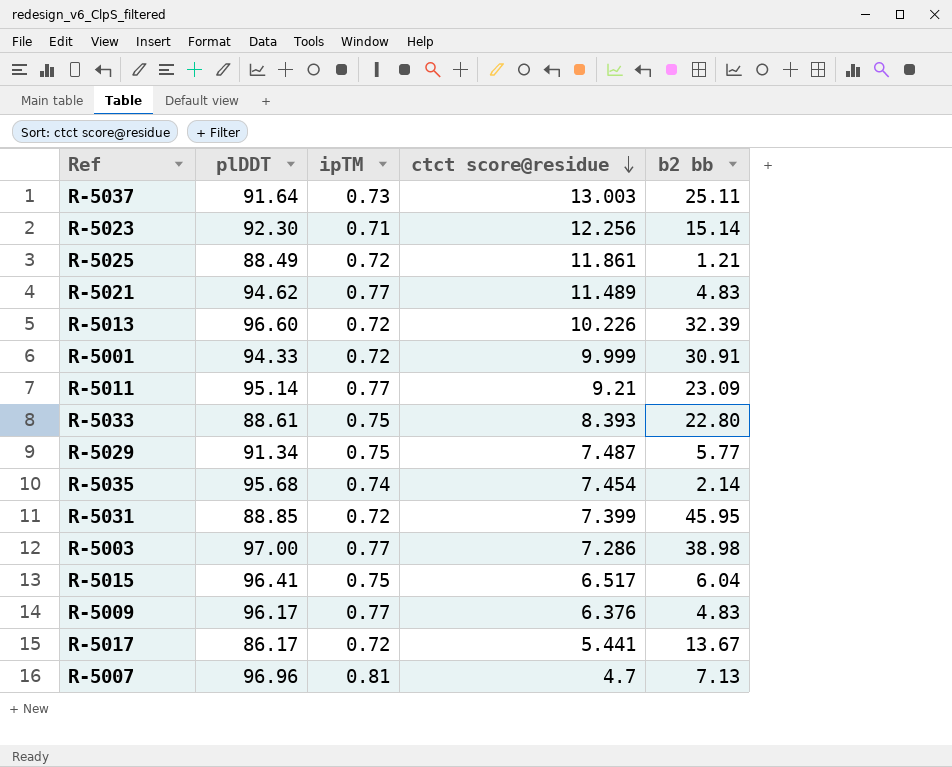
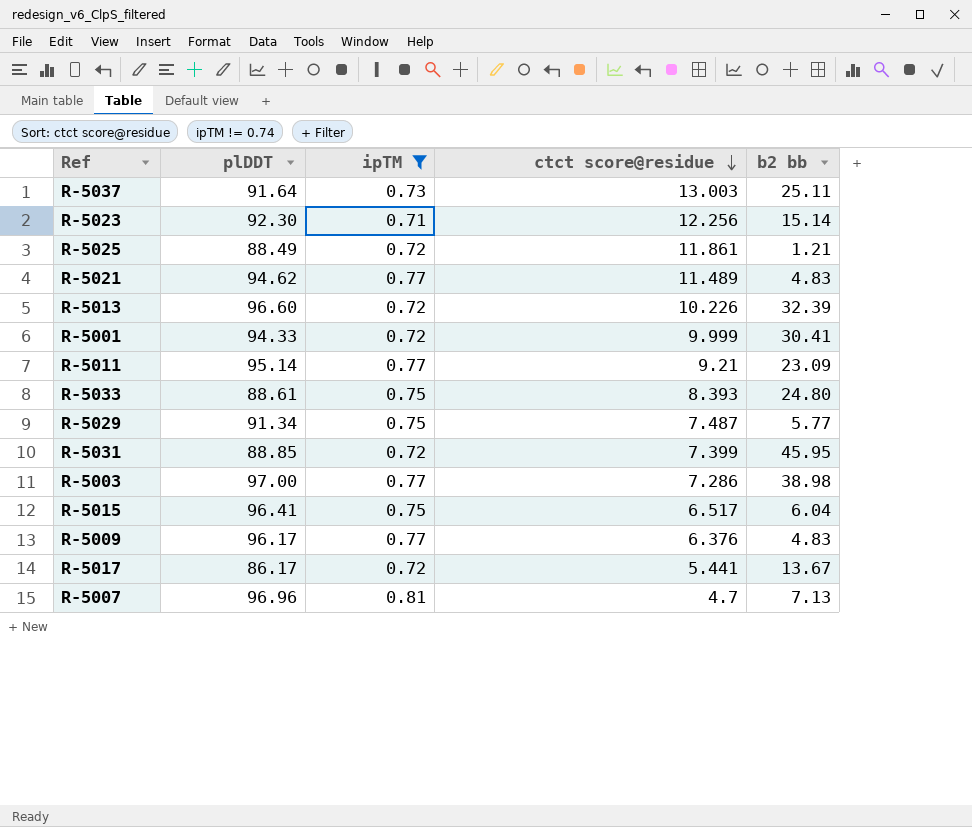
filter: none -> ipTM != 0.74
R-5001 | b2 bb: 30.91 -> 30.41
R-5033 | b2 bb: 22.80 -> 24.80

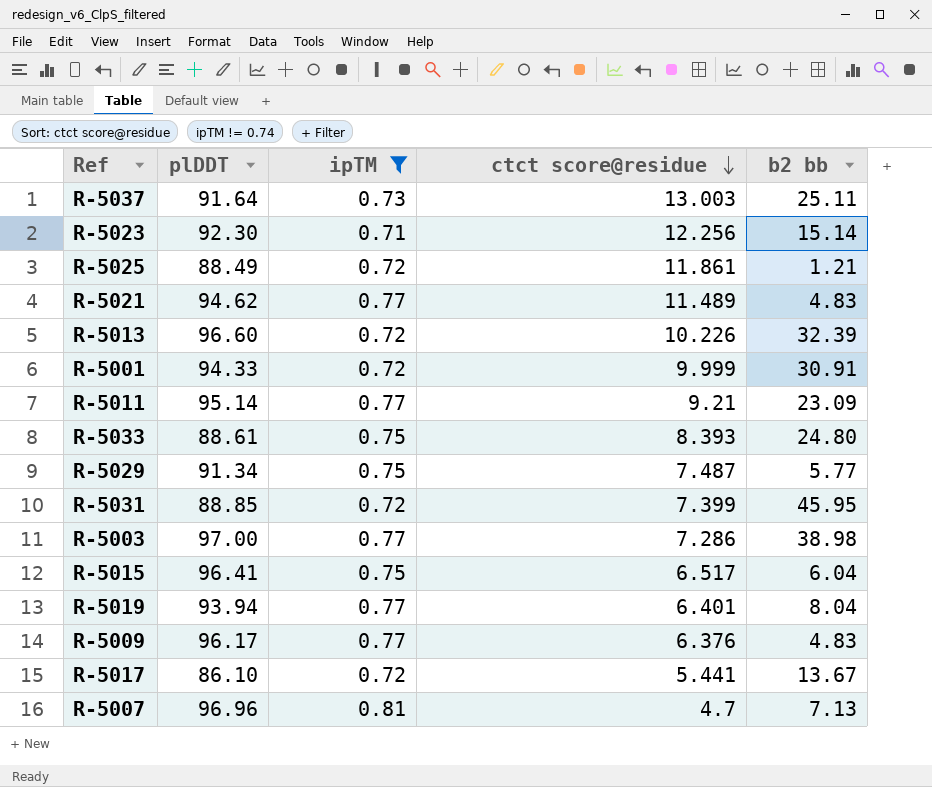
R-5001 | b2 bb: 30.41 -> 30.91
row R-5019: none -> 93.94 | 0.77 | 6.401 | 8.04
R-5017 | plDDT: 86.17 -> 86.10

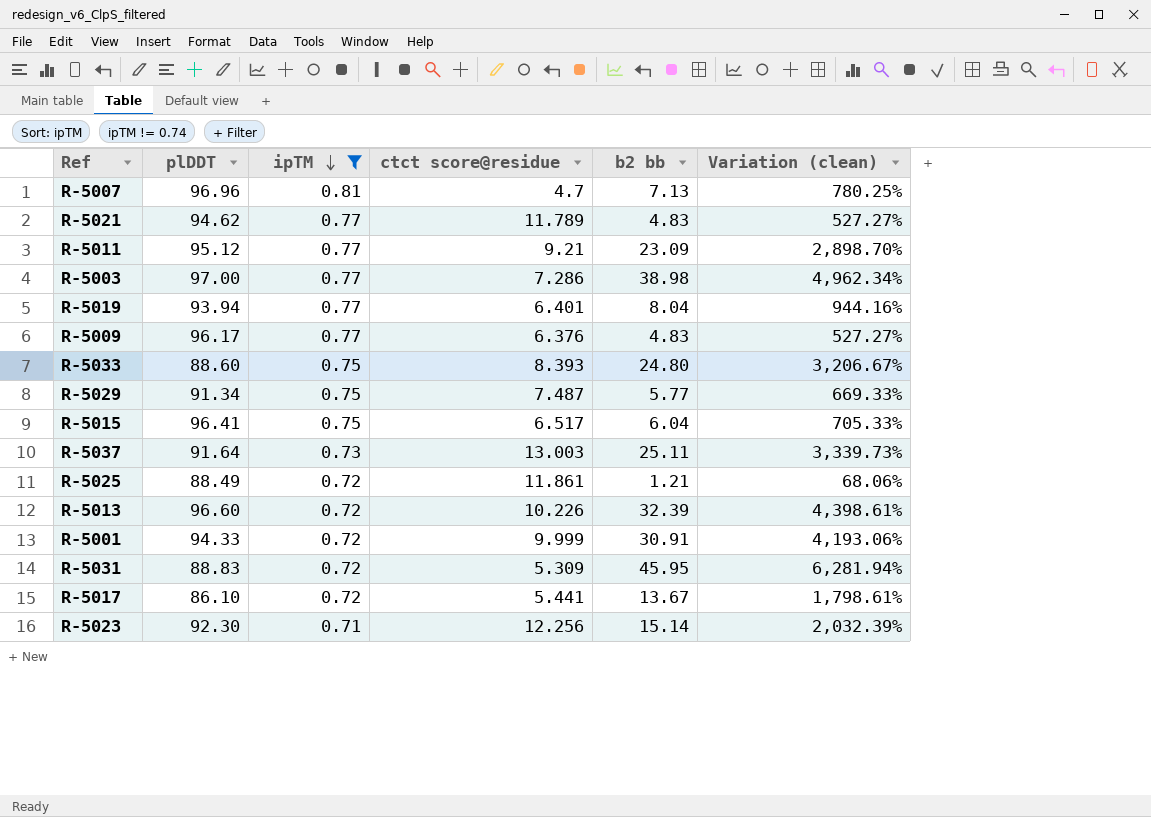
row order: ctct score@residue descending -> ipTM descending
column Variation (clean) | formula: none -> ([b2 bb] - [ipTM]) / [ipTM]
R-5021 | ctct score@residue: 11.489 -> 11.789
R-5011 | plDDT: 95.14 -> 95.12
R-5033 | plDDT: 88.61 -> 88.60
R-5031 | plDDT: 88.85 -> 88.83
R-5031 | ctct score@residue: 7.399 -> 5.309

